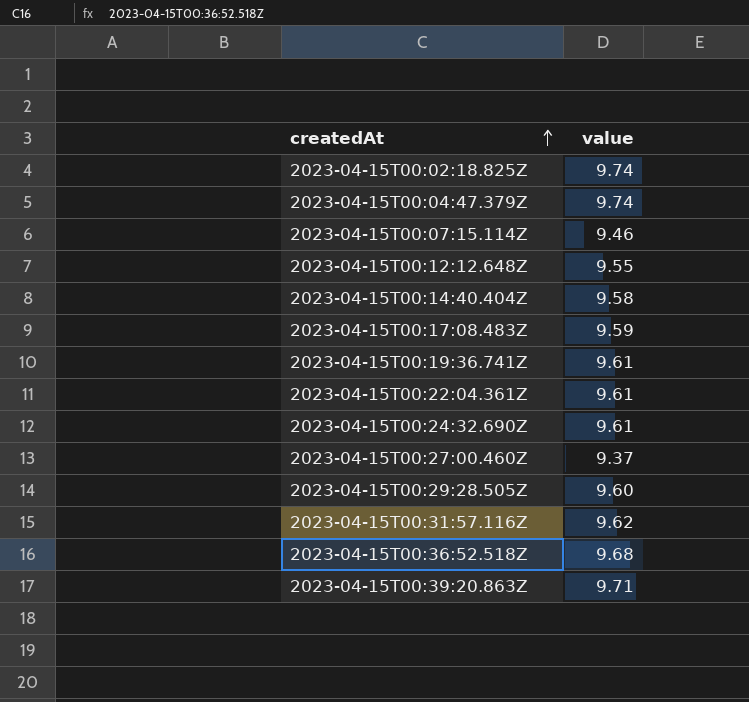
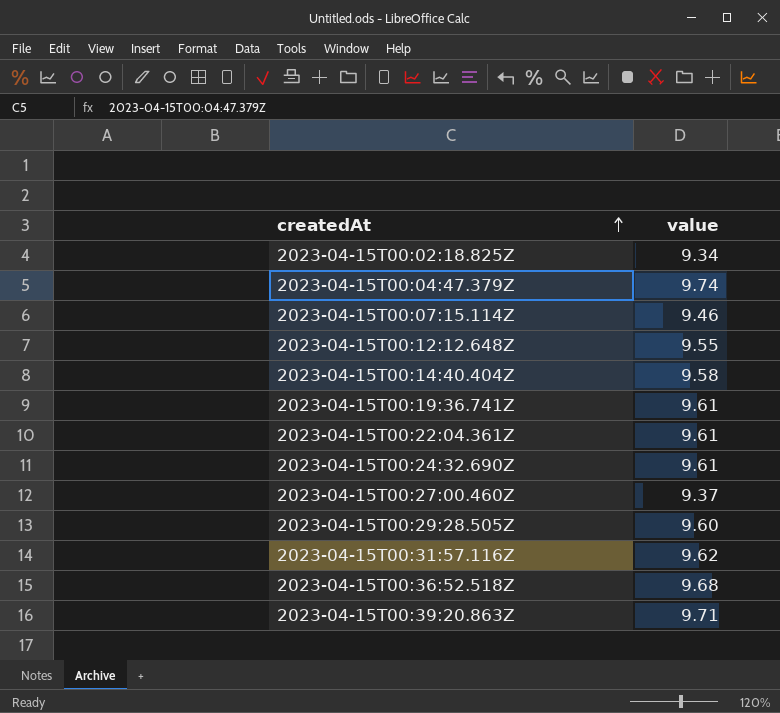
row 2023-04-15T00:17:08.483Z: 9.59 -> none
2023-04-15T00:02:18.825Z | value: 9.74 -> 9.34

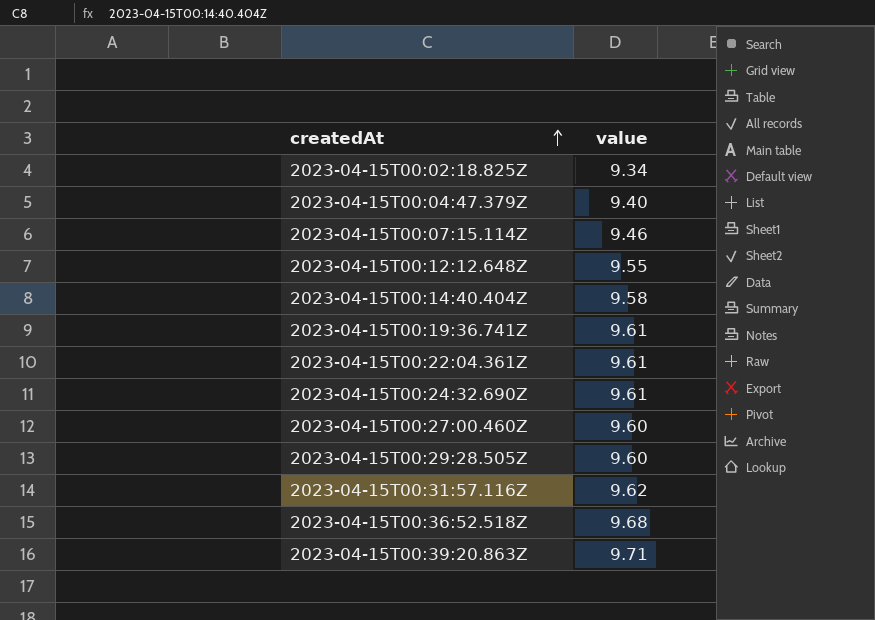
2023-04-15T00:04:47.379Z | value: 9.74 -> 9.40
2023-04-15T00:27:00.460Z | value: 9.37 -> 9.60

